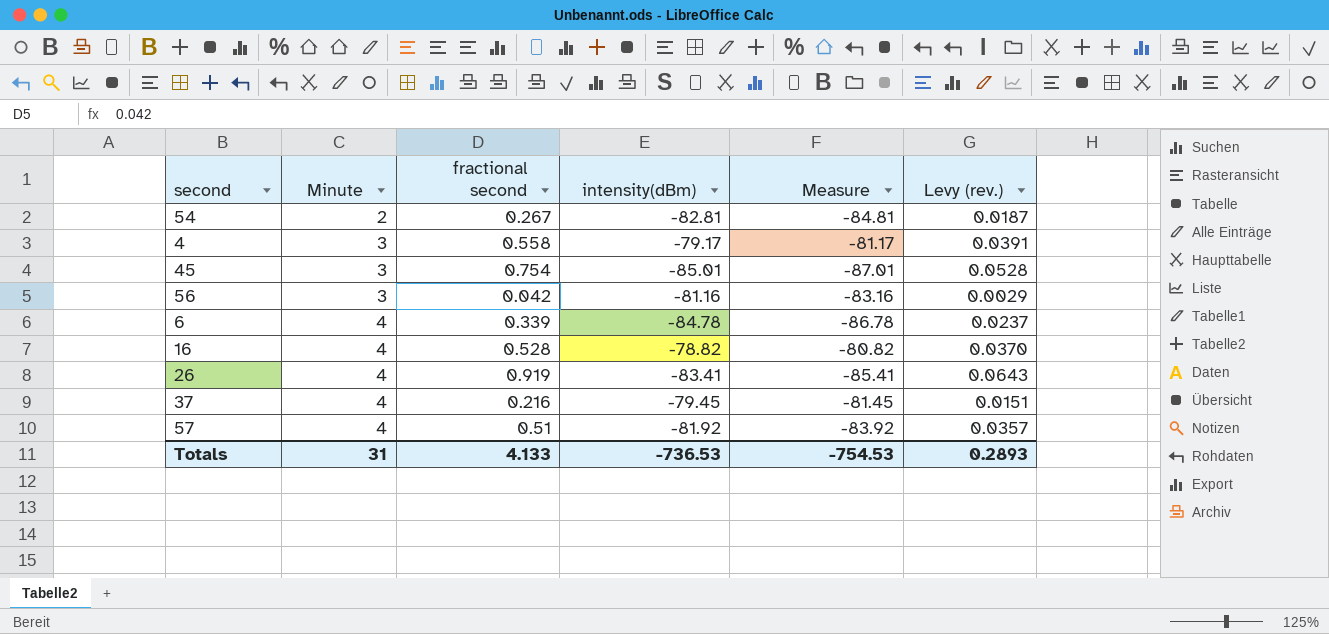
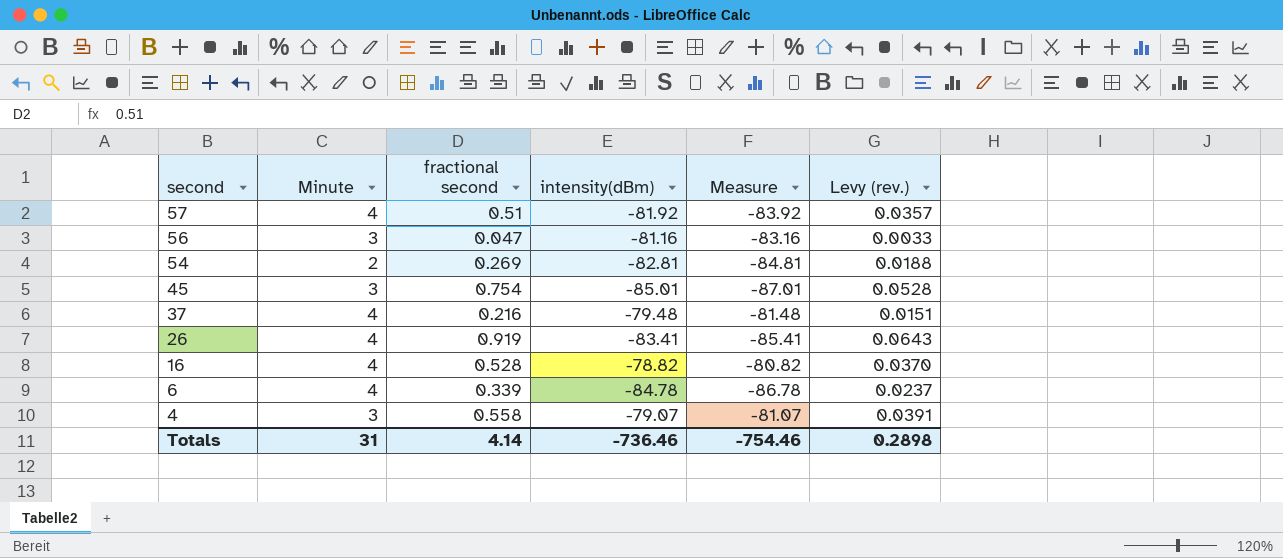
row order: Minute ascending -> second descending
56 | fractional second: 0.042 -> 0.047
56 | Levy (rev.): 0.0029 -> 0.0033
54 | fractional second: 0.267 -> 0.269
54 | Levy (rev.): 0.0187 -> 0.0188
37 | intensity(dBm): -79.45 -> -79.48
37 | Measure: -81.45 -> -81.48
4 | intensity(dBm): -79.17 -> -79.07
4 | Measure: -81.17 -> -81.07
Totals | fractional second: 4.133 -> 4.14
Totals | intensity(dBm): -736.53 -> -736.46
Totals | Measure: -754.53 -> -754.46
Totals | Levy (rev.): 0.2893 -> 0.2898

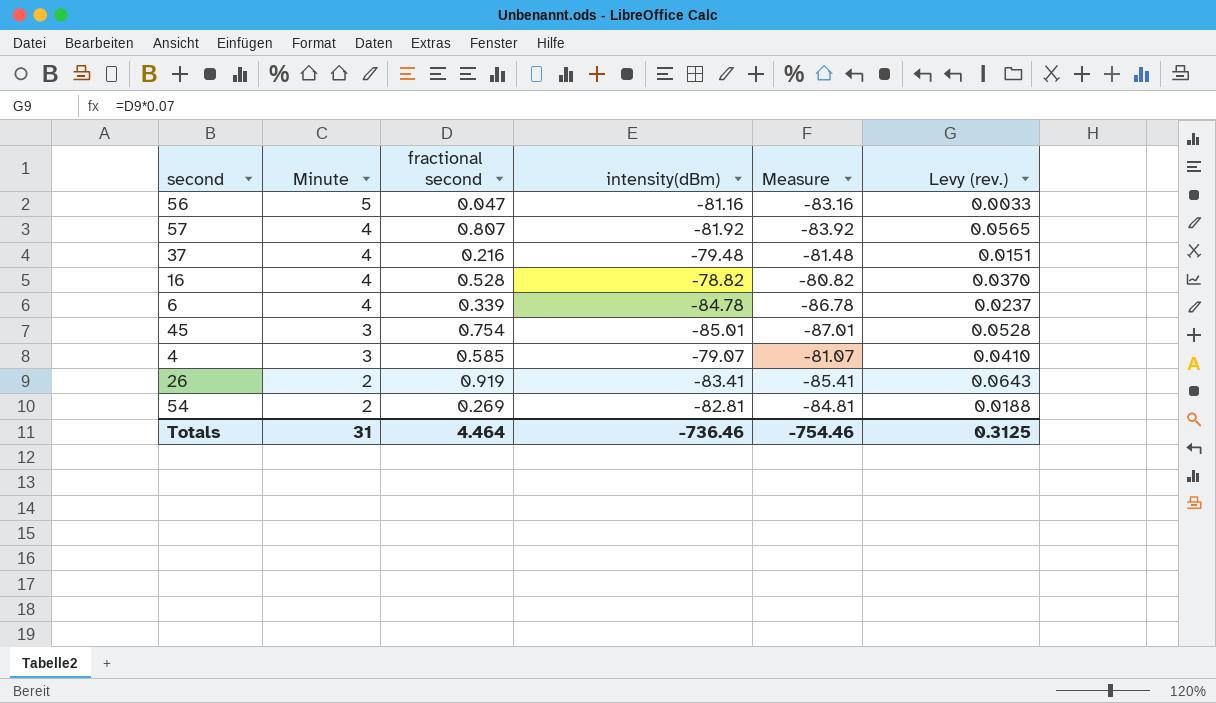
row order: second descending -> Minute descending
56 | Minute: 3 -> 5
57 | fractional second: 0.51 -> 0.807
57 | Levy (rev.): 0.0357 -> 0.0565
4 | fractional second: 0.558 -> 0.585
4 | Levy (rev.): 0.0391 -> 0.0410
26 | Minute: 4 -> 2
Totals | fractional second: 4.14 -> 4.464
Totals | Levy (rev.): 0.2898 -> 0.3125

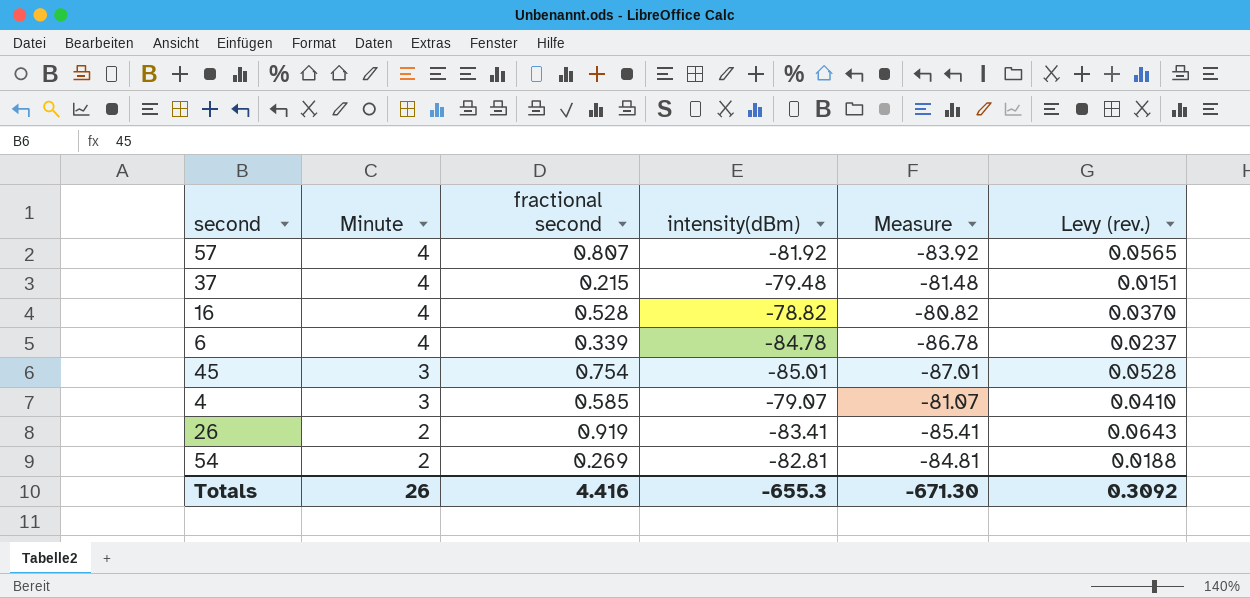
row 56: 5 | 0.047 | -81.16 | -83.16 | 0.0033 -> none
37 | fractional second: 0.216 -> 0.215
Totals | Minute: 31 -> 26
Totals | fractional second: 4.464 -> 4.416
Totals | intensity(dBm): -736.46 -> -655.3
Totals | Measure: -754.46 -> -671.30
Totals | Levy (rev.): 0.3125 -> 0.3092

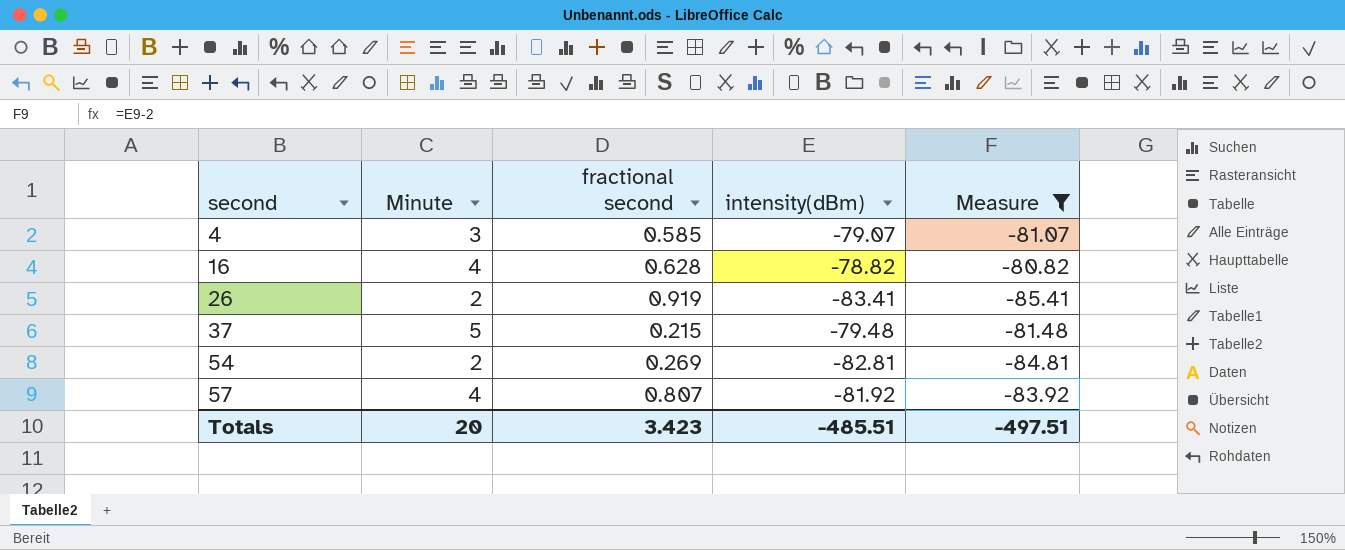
filter: none -> Measure >= -85.41
row order: Minute descending -> second ascending
column Levy (rev.) | formula: [fractional second] * 0.07 -> none
16 | fractional second: 0.528 -> 0.628
37 | Minute: 4 -> 5
Totals | Minute: 26 -> 20
Totals | fractional second: 4.416 -> 3.423
Totals | intensity(dBm): -655.3 -> -485.51
Totals | Measure: -671.30 -> -497.51

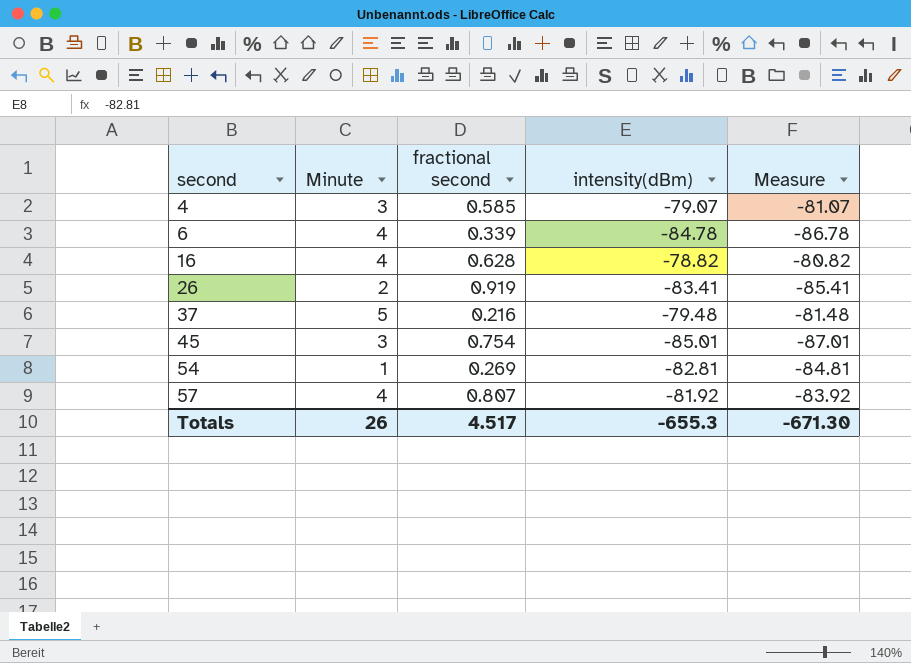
filter: Measure >= -85.41 -> none
37 | fractional second: 0.215 -> 0.216
54 | Minute: 2 -> 1
Totals | Minute: 20 -> 26
Totals | fractional second: 3.423 -> 4.517
Totals | intensity(dBm): -485.51 -> -655.3
Totals | Measure: -497.51 -> -671.30

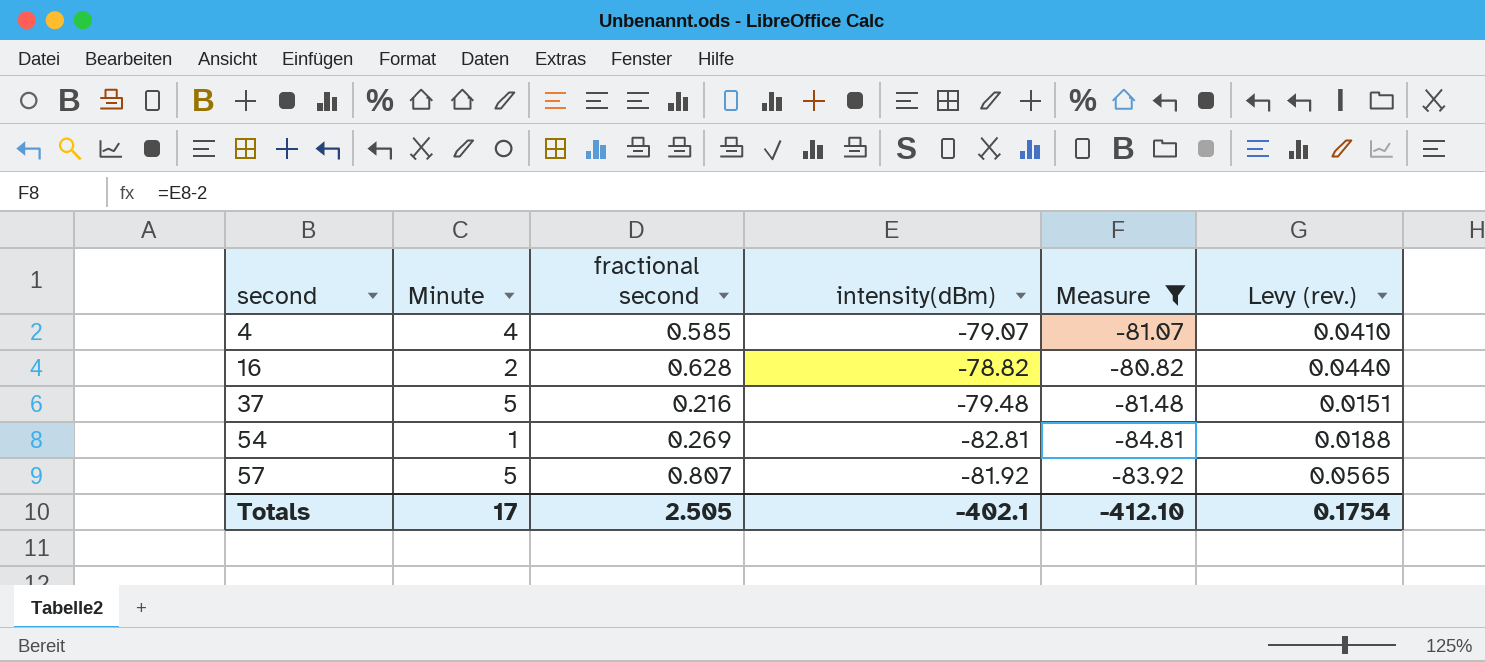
filter: none -> Measure >= -84.81
column Levy (rev.) | formula: none -> [fractional second] * 0.07
4 | Minute: 3 -> 4
16 | Minute: 4 -> 2
57 | Minute: 4 -> 5
Totals | Minute: 26 -> 17
Totals | fractional second: 4.517 -> 2.505
Totals | intensity(dBm): -655.3 -> -402.1
Totals | Measure: -671.30 -> -412.10

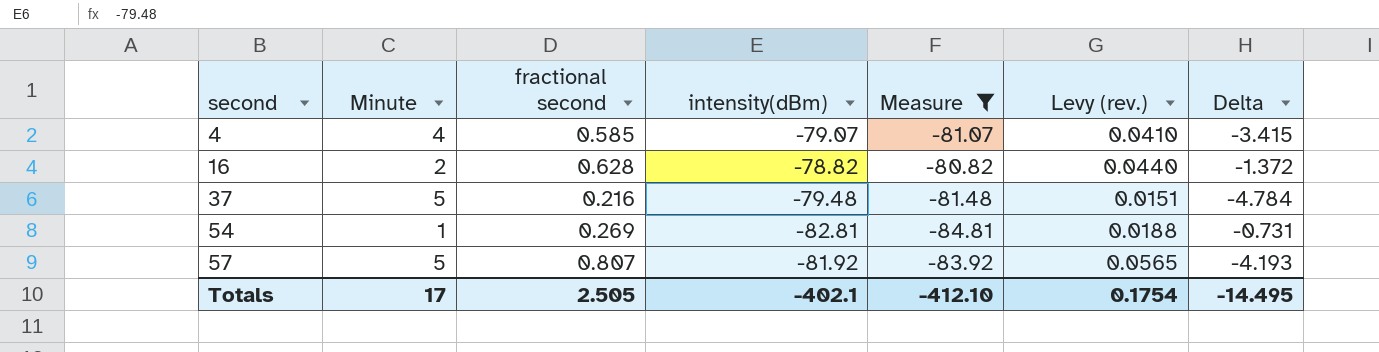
column Delta | formula: none -> [fractional second] - [Minute]

